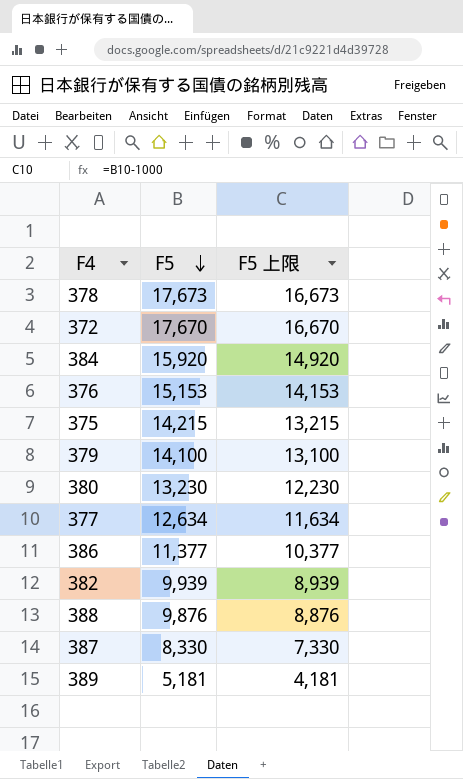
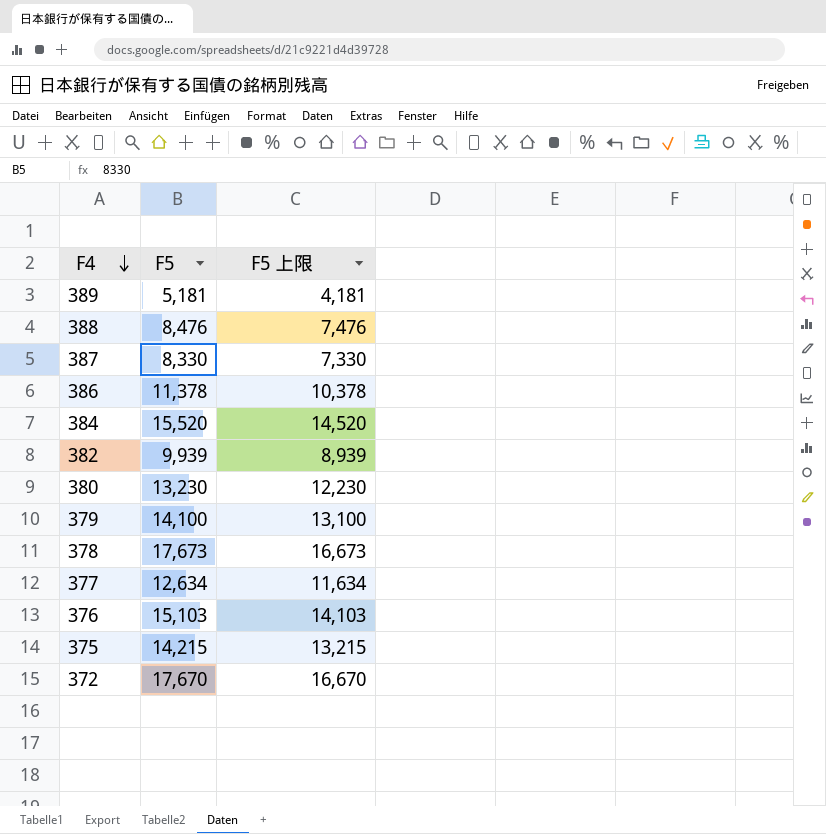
row order: F5 descending -> F4 descending
388 | F5: 9,876 -> 8,476
388 | F5 上限: 8,876 -> 7,476
386 | F5: 11,377 -> 11,378
386 | F5 上限: 10,377 -> 10,378
384 | F5: 15,920 -> 15,520
384 | F5 上限: 14,920 -> 14,520
376 | F5: 15,153 -> 15,103
376 | F5 上限: 14,153 -> 14,103

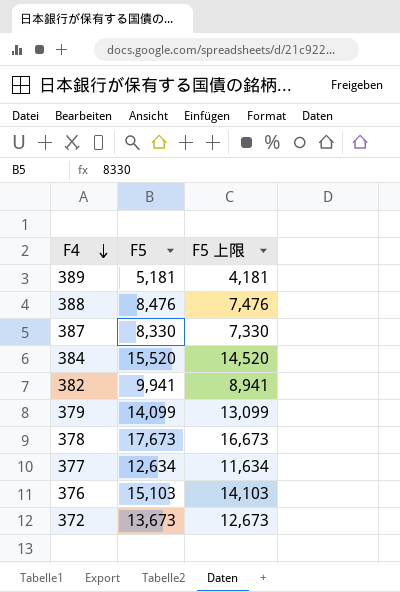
row 386: 11,378 | 10,378 -> none
row 380: 13,230 | 12,230 -> none
row 375: 14,215 | 13,215 -> none
382 | F5: 9,939 -> 9,941
382 | F5 上限: 8,939 -> 8,941
379 | F5: 14,100 -> 14,099
379 | F5 上限: 13,100 -> 13,099
372 | F5: 17,670 -> 13,673
372 | F5 上限: 16,670 -> 12,673

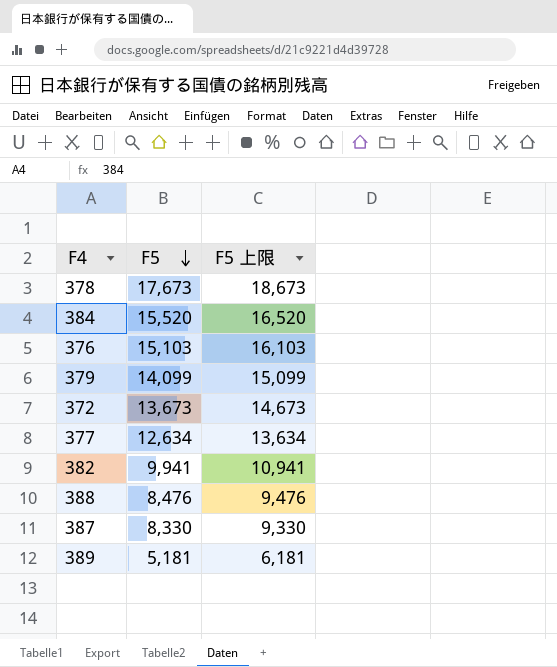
row order: F4 descending -> F5 descending
column F5 上限 | formula: [F5] - 1000 -> [F5] + 1000

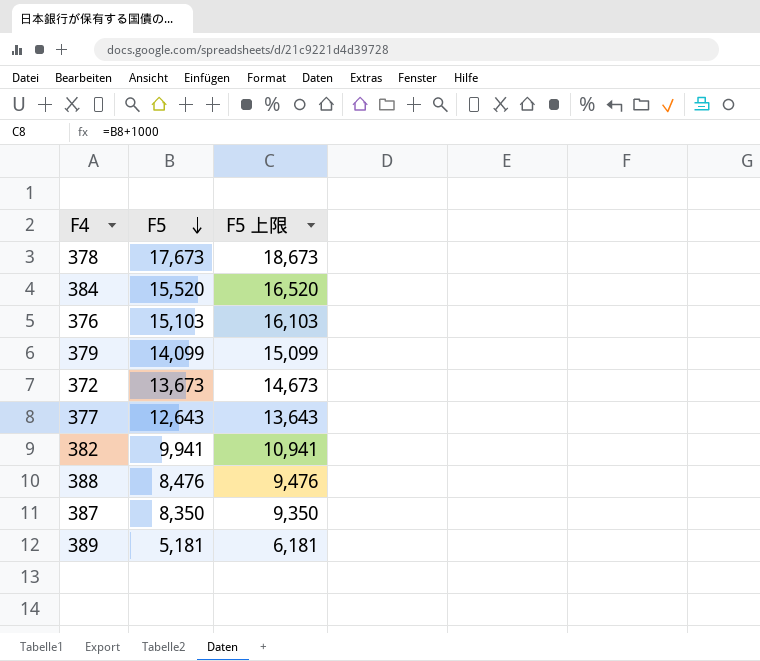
377 | F5: 12,634 -> 12,643
377 | F5 上限: 13,634 -> 13,643
387 | F5: 8,330 -> 8,350
387 | F5 上限: 9,330 -> 9,350

